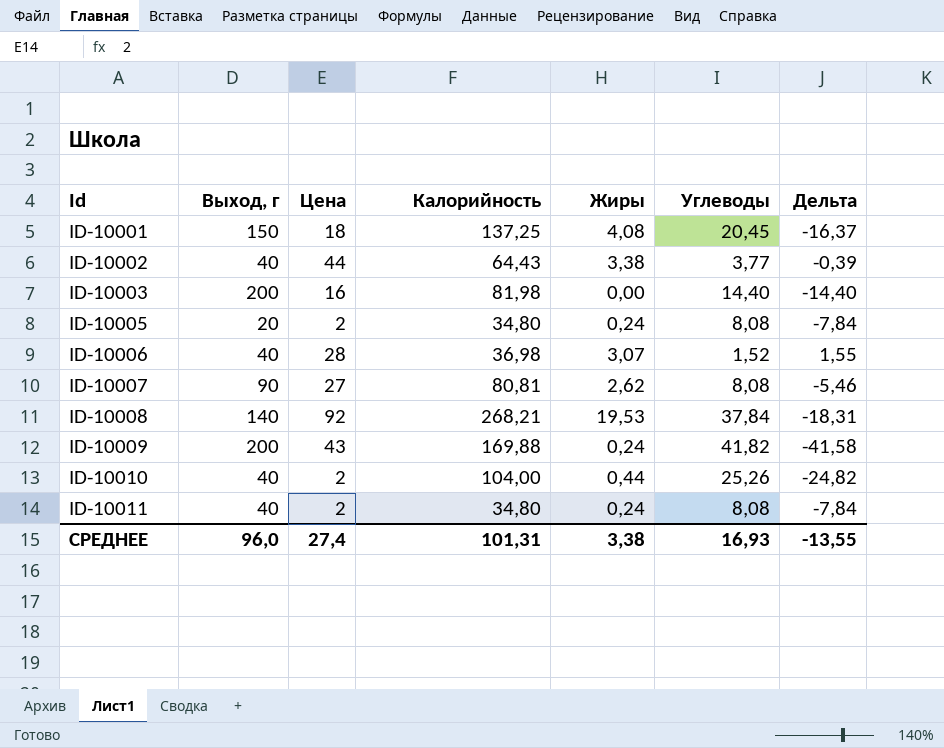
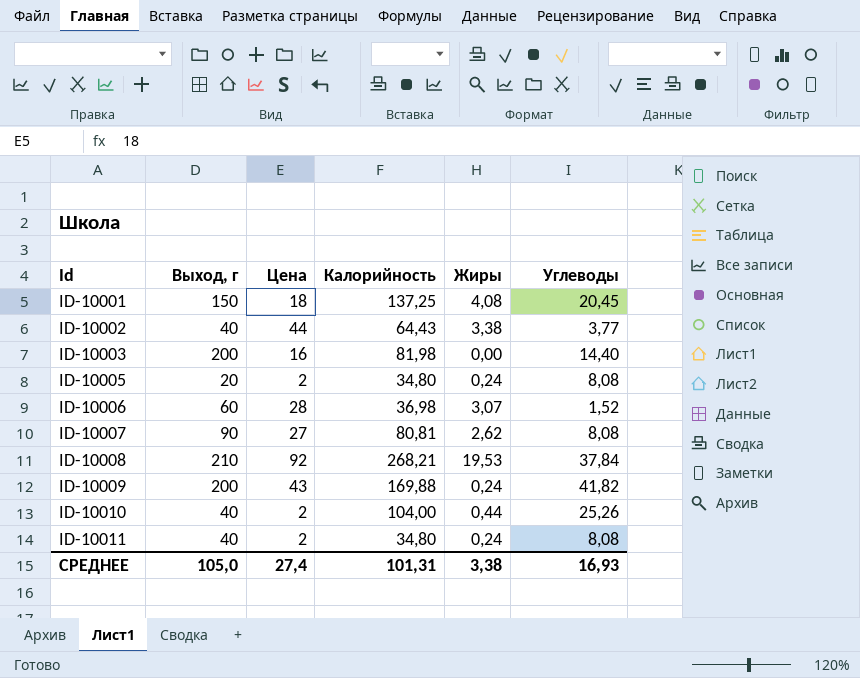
column Дельта | formula: [Жиры] - [Углеводы] -> none
ID-10006 | Выход, г: 40 -> 60
ID-10008 | Выход, г: 140 -> 210
СРЕДНЕЕ | Выход, г: 96,0 -> 105,0

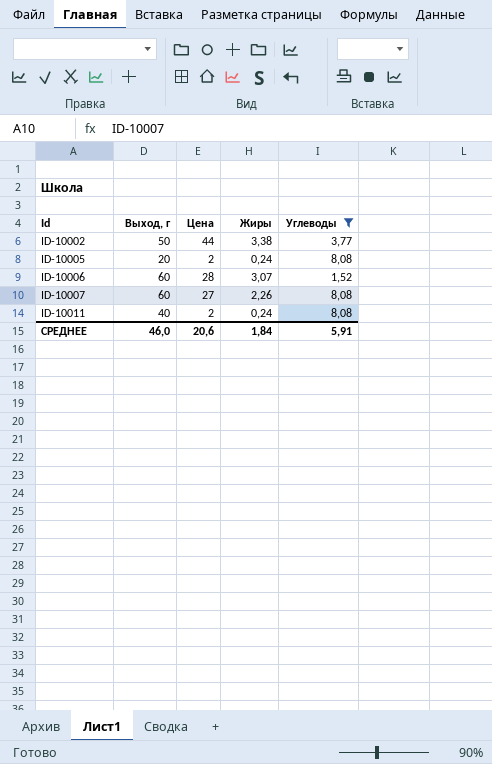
filter: none -> Углеводы <= 8,08
column Калорийность | position: 4 -> none
ID-10002 | Выход, г: 40 -> 50
ID-10007 | Выход, г: 90 -> 60
ID-10007 | Жиры: 2,62 -> 2,26
СРЕДНЕЕ | Выход, г: 105,0 -> 46,0
СРЕДНЕЕ | Цена: 27,4 -> 20,6
СРЕДНЕЕ | Жиры: 3,38 -> 1,84
СРЕДНЕЕ | Углеводы: 16,93 -> 5,91

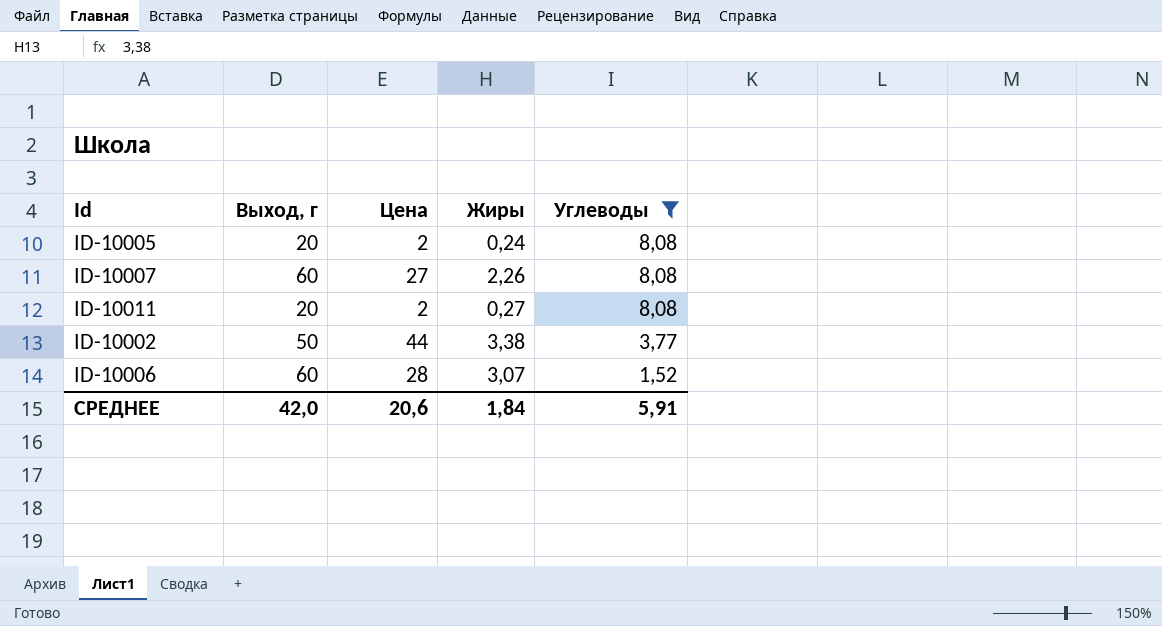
row order: Id ascending -> Углеводы descending
ID-10011 | Выход, г: 40 -> 20
ID-10011 | Жиры: 0,24 -> 0,27
СРЕДНЕЕ | Выход, г: 46,0 -> 42,0

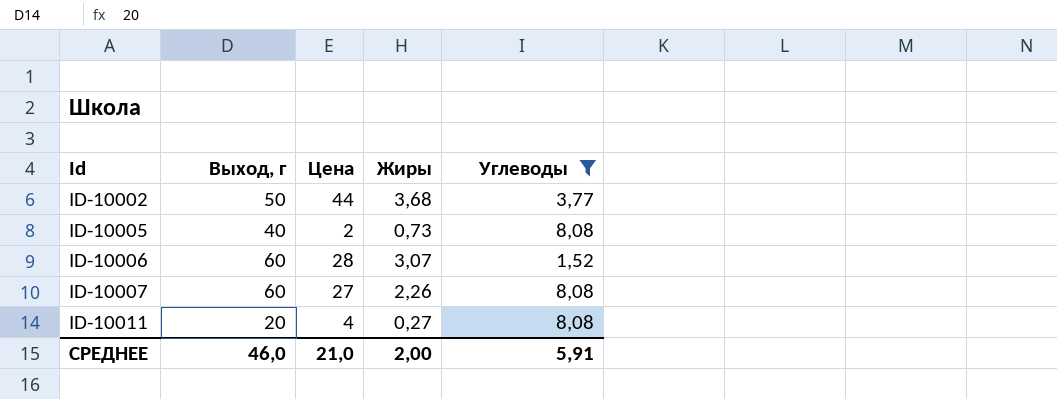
row order: Углеводы descending -> Id ascending
ID-10002 | Жиры: 3,38 -> 3,68
ID-10005 | Выход, г: 20 -> 40
ID-10005 | Жиры: 0,24 -> 0,73
ID-10011 | Цена: 2 -> 4
СРЕДНЕЕ | Выход, г: 42,0 -> 46,0
СРЕДНЕЕ | Цена: 20,6 -> 21,0
СРЕДНЕЕ | Жиры: 1,84 -> 2,00

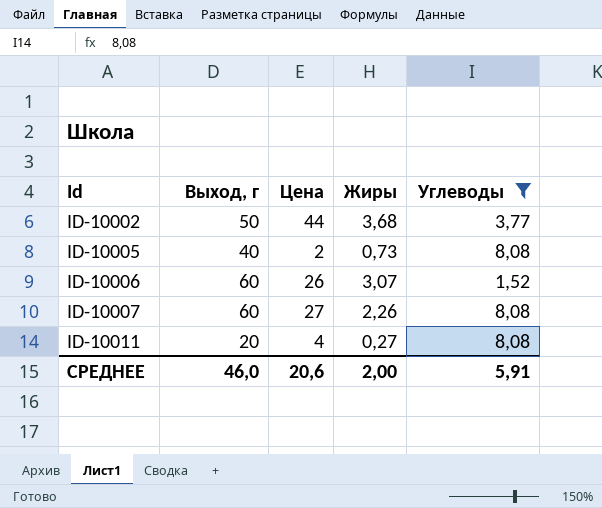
ID-10006 | Цена: 28 -> 26
СРЕДНЕЕ | Цена: 21,0 -> 20,6

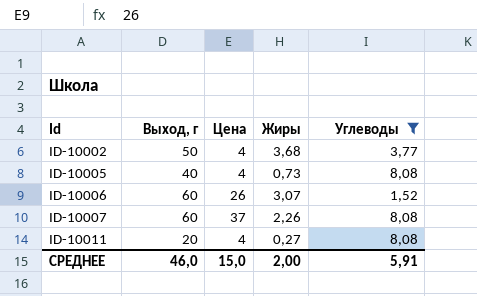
ID-10002 | Цена: 44 -> 4
ID-10005 | Цена: 2 -> 4
ID-10007 | Цена: 27 -> 37
СРЕДНЕЕ | Цена: 20,6 -> 15,0

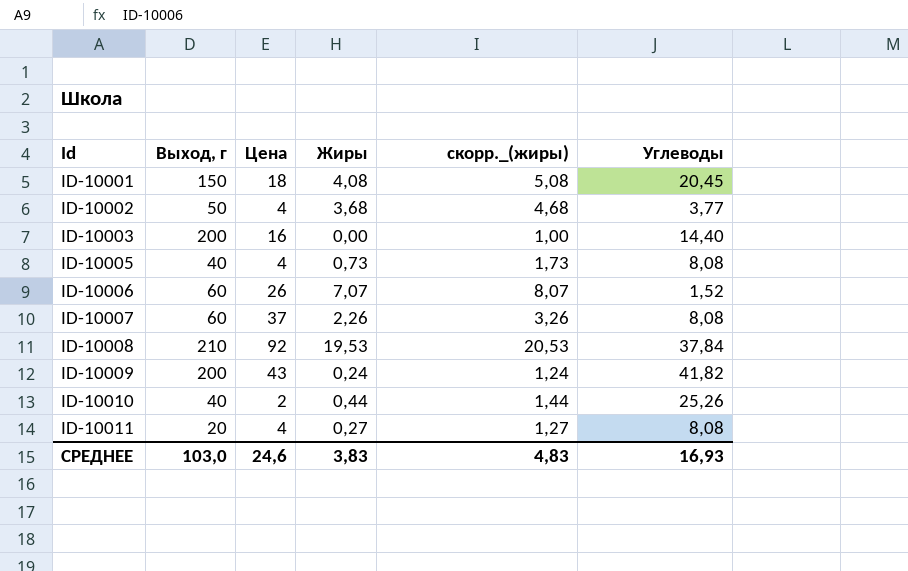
filter: Углеводы <= 8,08 -> none
column скорр._(жиры) | formula: none -> [Жиры] + 1
ID-10006 | Жиры: 3,07 -> 7,07
СРЕДНЕЕ | Выход, г: 46,0 -> 103,0
СРЕДНЕЕ | Цена: 15,0 -> 24,6
СРЕДНЕЕ | Жиры: 2,00 -> 3,83
СРЕДНЕЕ | Углеводы: 5,91 -> 16,93

